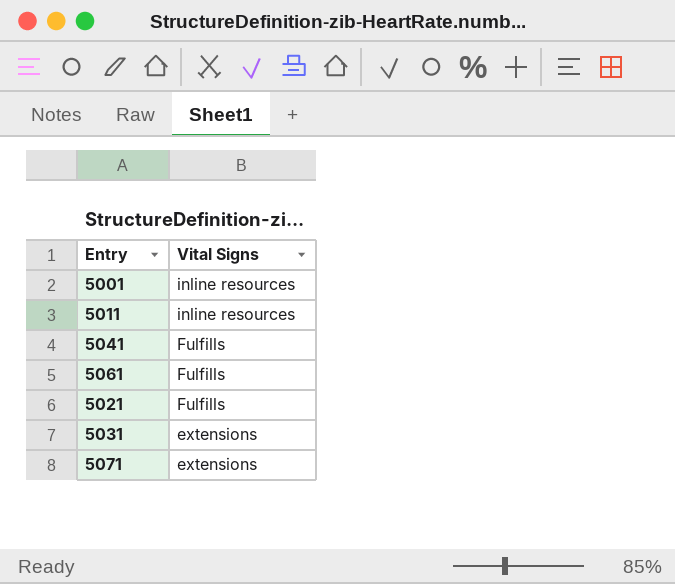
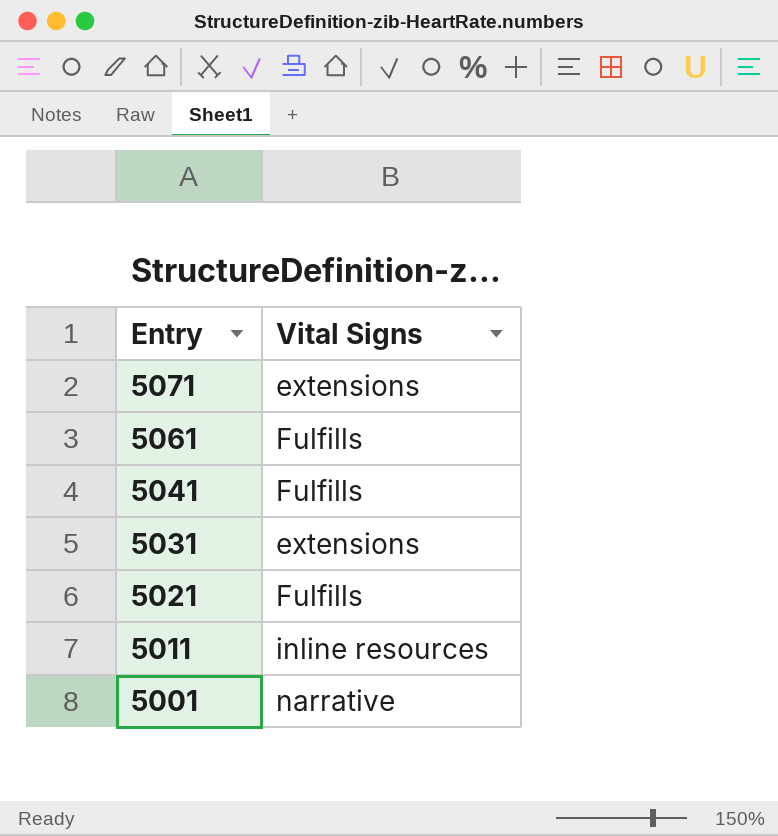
row order: Vital Signs descending -> Entry descending
5001 | Vital Signs: inline resources -> narrative

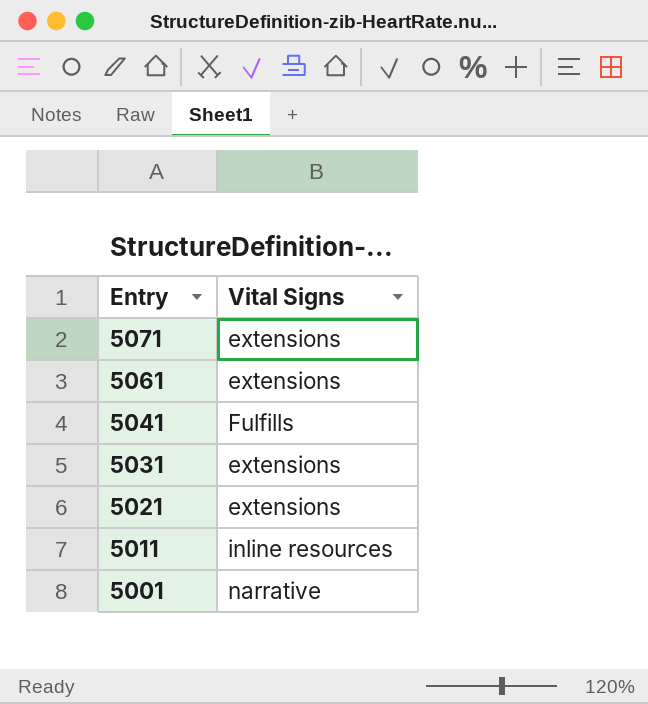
5061 | Vital Signs: Fulfills -> extensions
5021 | Vital Signs: Fulfills -> extensions

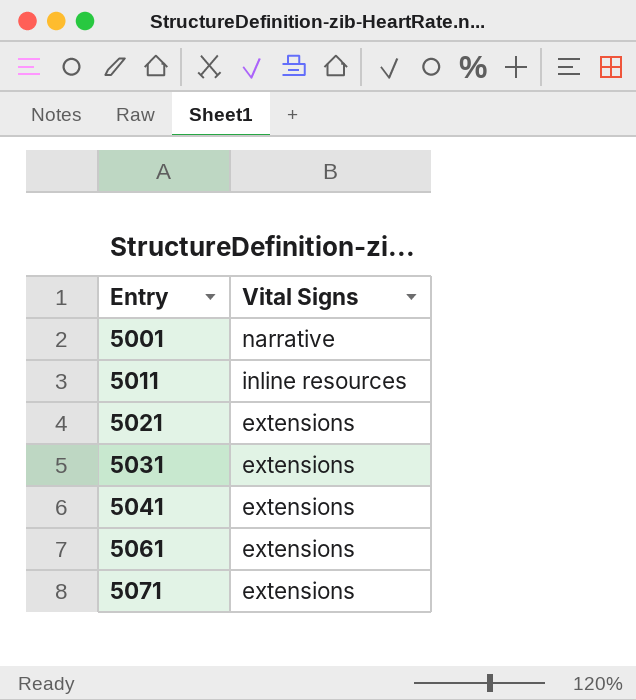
row order: Entry descending -> Entry ascending
5041 | Vital Signs: Fulfills -> extensions

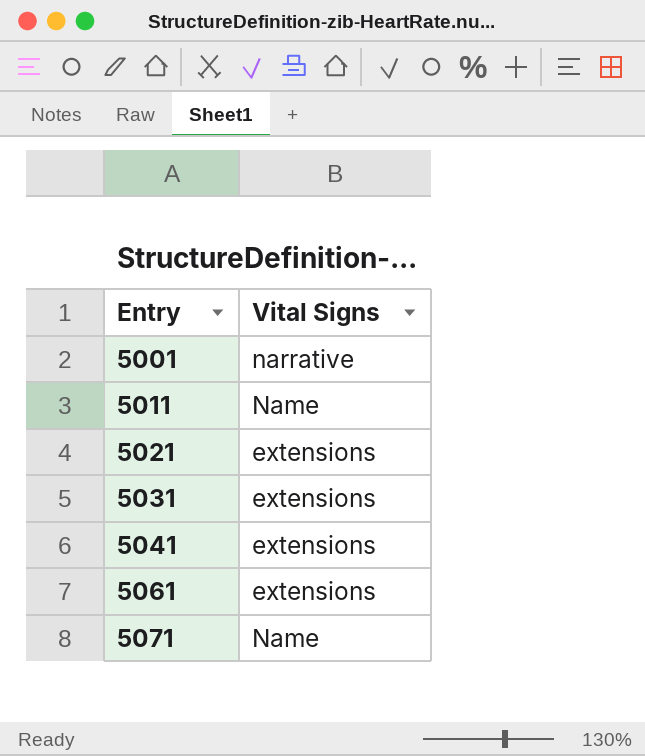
5011 | Vital Signs: inline resources -> Name
5071 | Vital Signs: extensions -> Name

